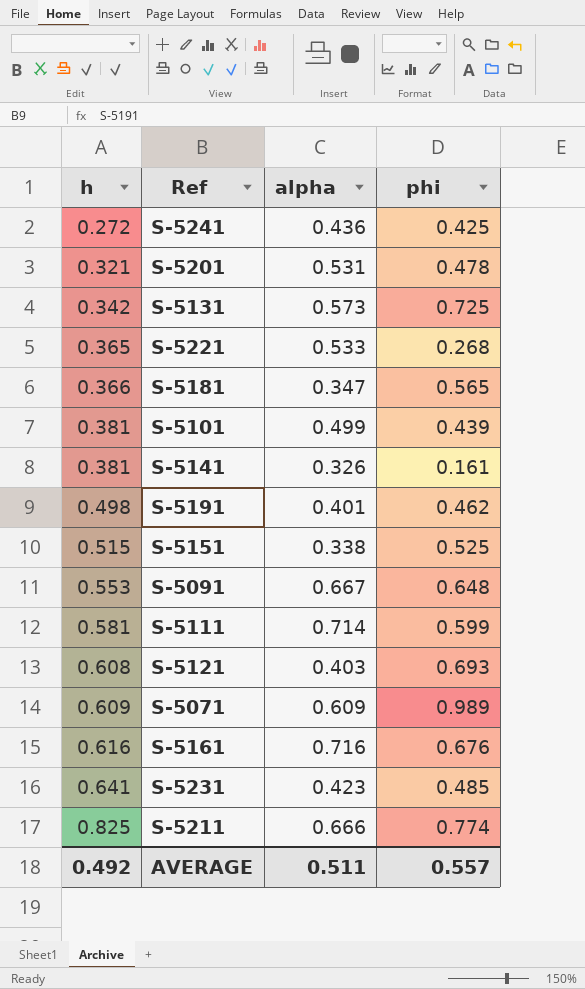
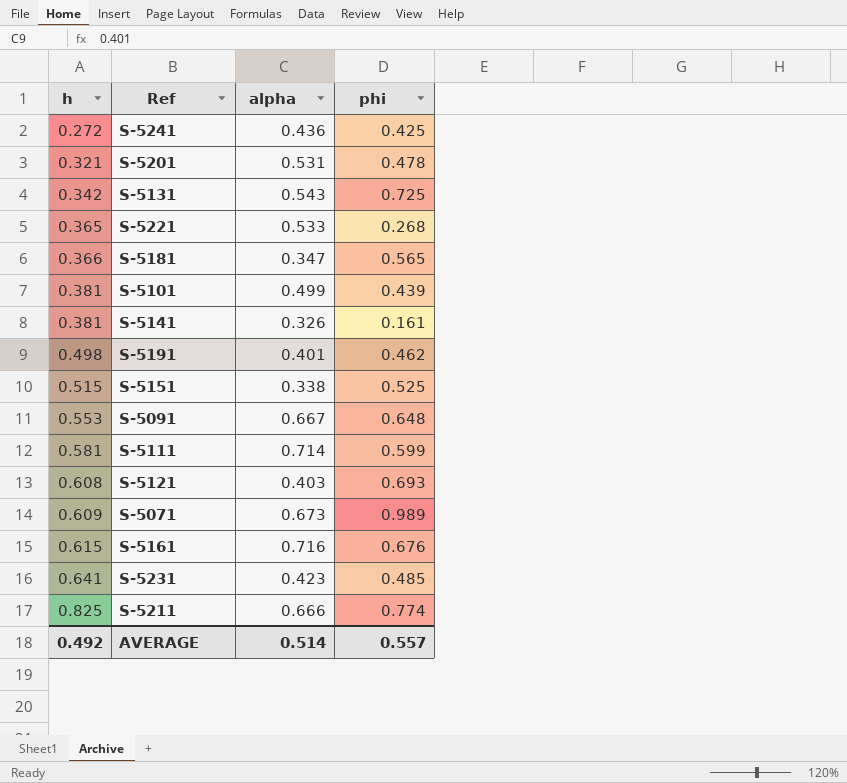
S-5131 | alpha: 0.573 -> 0.543
S-5071 | alpha: 0.609 -> 0.673
S-5161 | h: 0.616 -> 0.615
AVERAGE | alpha: 0.511 -> 0.514

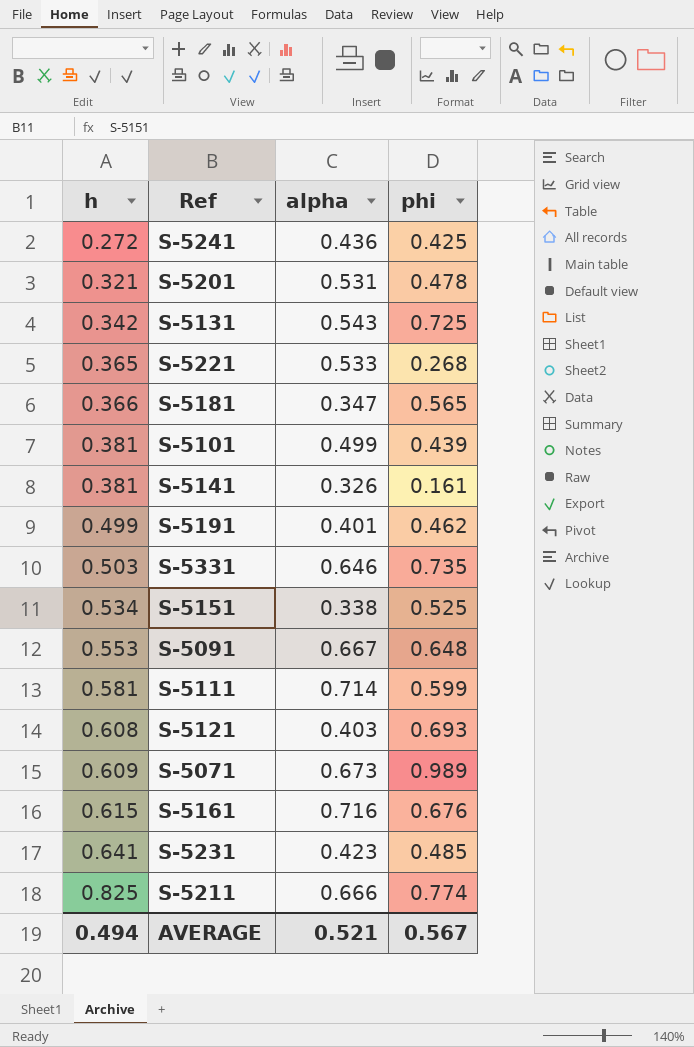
S-5191 | h: 0.498 -> 0.499
row S-5331: none -> 0.503 | 0.646 | 0.735
S-5151 | h: 0.515 -> 0.534
AVERAGE | h: 0.492 -> 0.494
AVERAGE | alpha: 0.514 -> 0.521
AVERAGE | phi: 0.557 -> 0.567

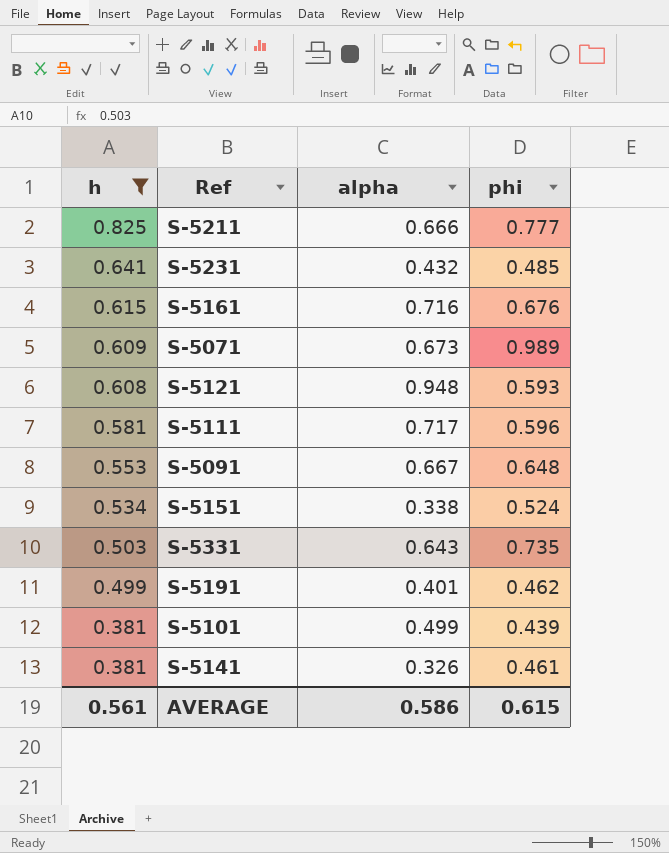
filter: none -> h >= 0.381
row order: h ascending -> h descending
S-5211 | phi: 0.774 -> 0.777
S-5231 | alpha: 0.423 -> 0.432
S-5121 | alpha: 0.403 -> 0.948
S-5121 | phi: 0.693 -> 0.593
S-5111 | alpha: 0.714 -> 0.717
S-5111 | phi: 0.599 -> 0.596
S-5151 | phi: 0.525 -> 0.524
S-5331 | alpha: 0.646 -> 0.643
S-5141 | phi: 0.161 -> 0.461
AVERAGE | h: 0.494 -> 0.561
AVERAGE | alpha: 0.521 -> 0.586
AVERAGE | phi: 0.567 -> 0.615

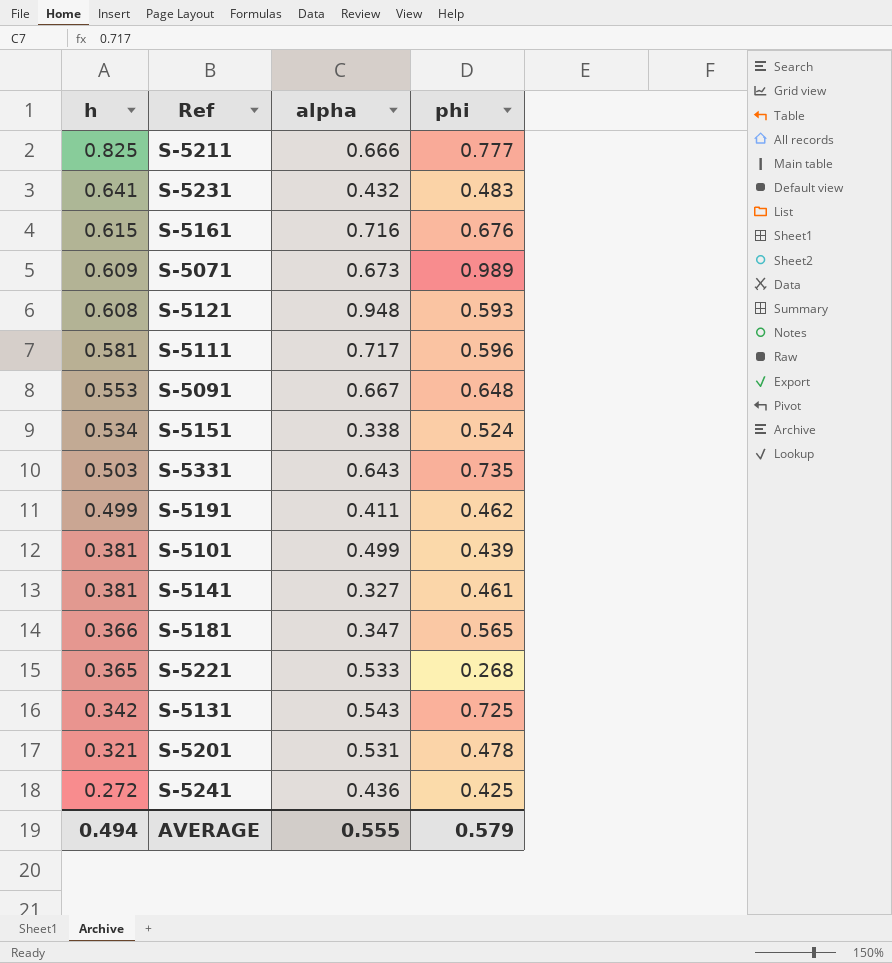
filter: h >= 0.381 -> none
S-5231 | phi: 0.485 -> 0.483
S-5191 | alpha: 0.401 -> 0.411
S-5141 | alpha: 0.326 -> 0.327
AVERAGE | h: 0.561 -> 0.494
AVERAGE | alpha: 0.586 -> 0.555
AVERAGE | phi: 0.615 -> 0.579

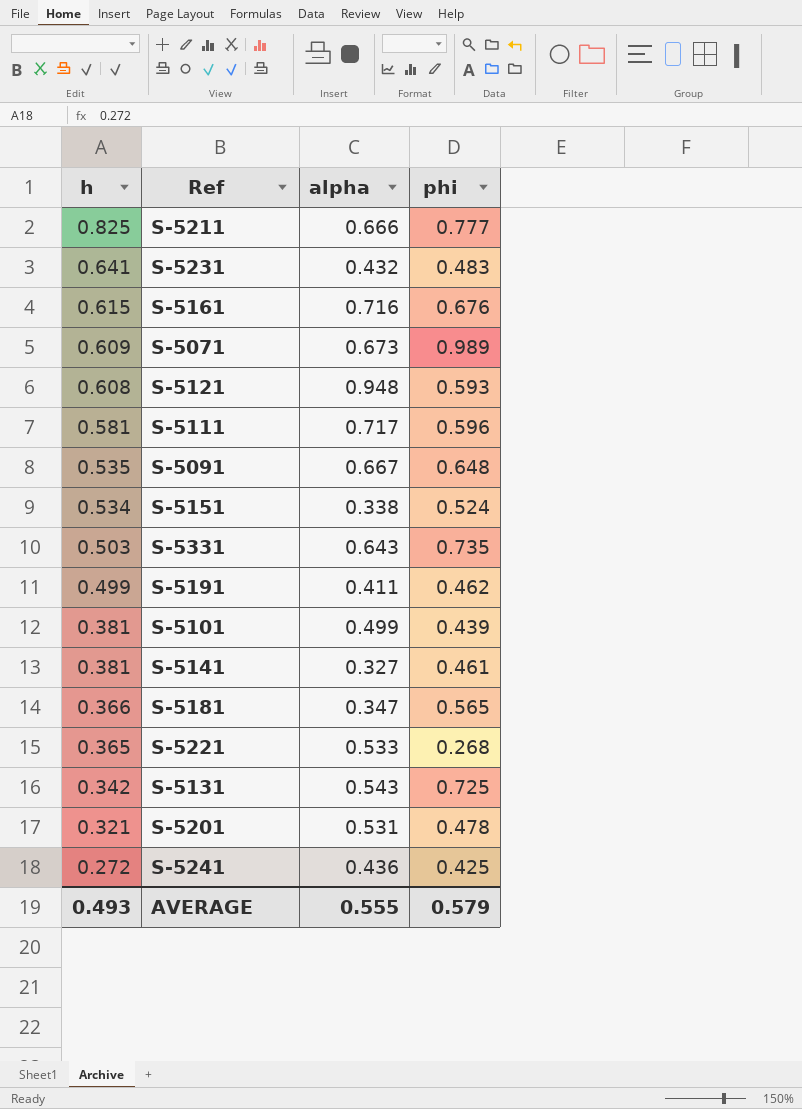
S-5091 | h: 0.553 -> 0.535
AVERAGE | h: 0.494 -> 0.493

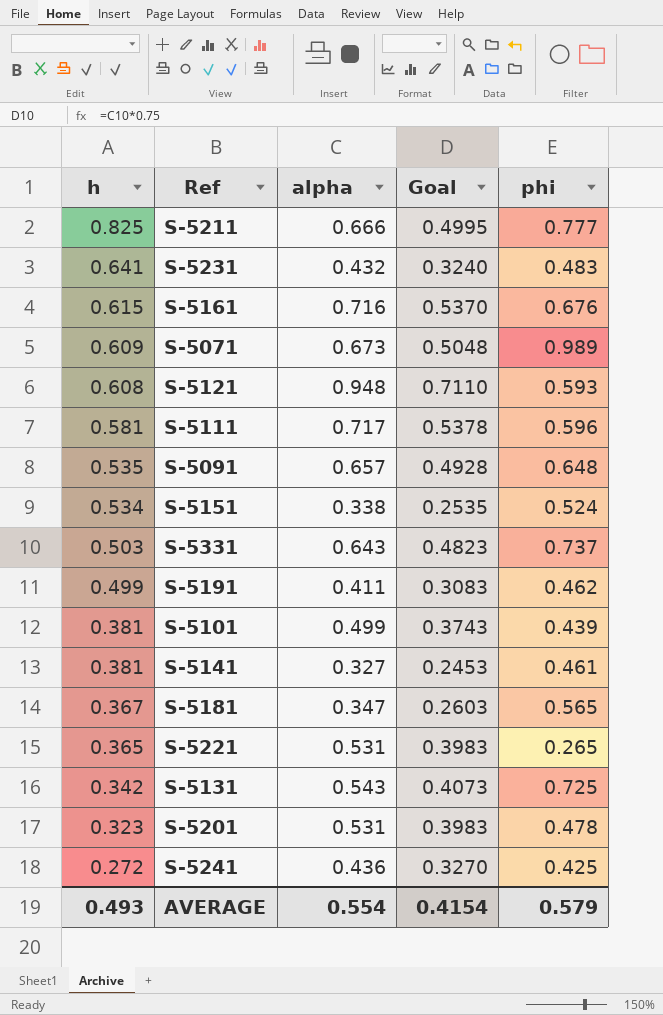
column Goal | formula: none -> [alpha] * 0.75
S-5091 | alpha: 0.667 -> 0.657
S-5331 | phi: 0.735 -> 0.737
S-5181 | h: 0.366 -> 0.367
S-5221 | alpha: 0.533 -> 0.531
S-5221 | phi: 0.268 -> 0.265
S-5201 | h: 0.321 -> 0.323
AVERAGE | alpha: 0.555 -> 0.554

